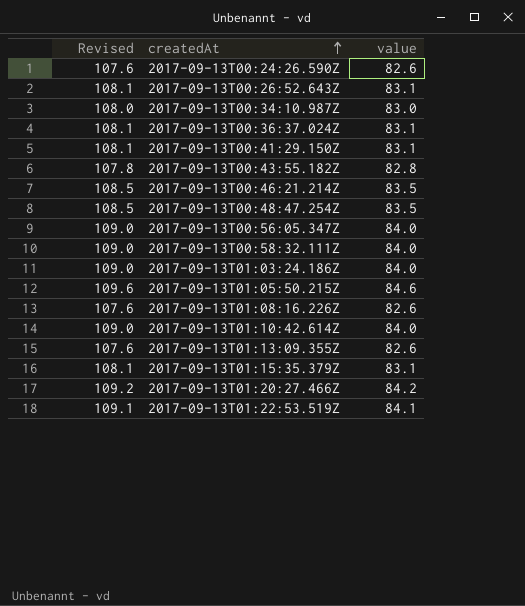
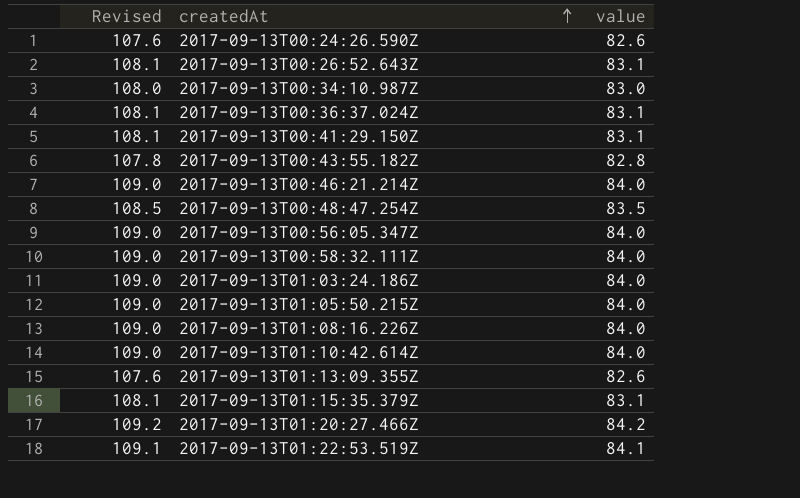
2017-09-13T00:46:21.214Z | Revised: 108.5 -> 109.0
2017-09-13T00:46:21.214Z | value: 83.5 -> 84.0
2017-09-13T01:05:50.215Z | Revised: 109.6 -> 109.0
2017-09-13T01:05:50.215Z | value: 84.6 -> 84.0
2017-09-13T01:08:16.226Z | Revised: 107.6 -> 109.0
2017-09-13T01:08:16.226Z | value: 82.6 -> 84.0

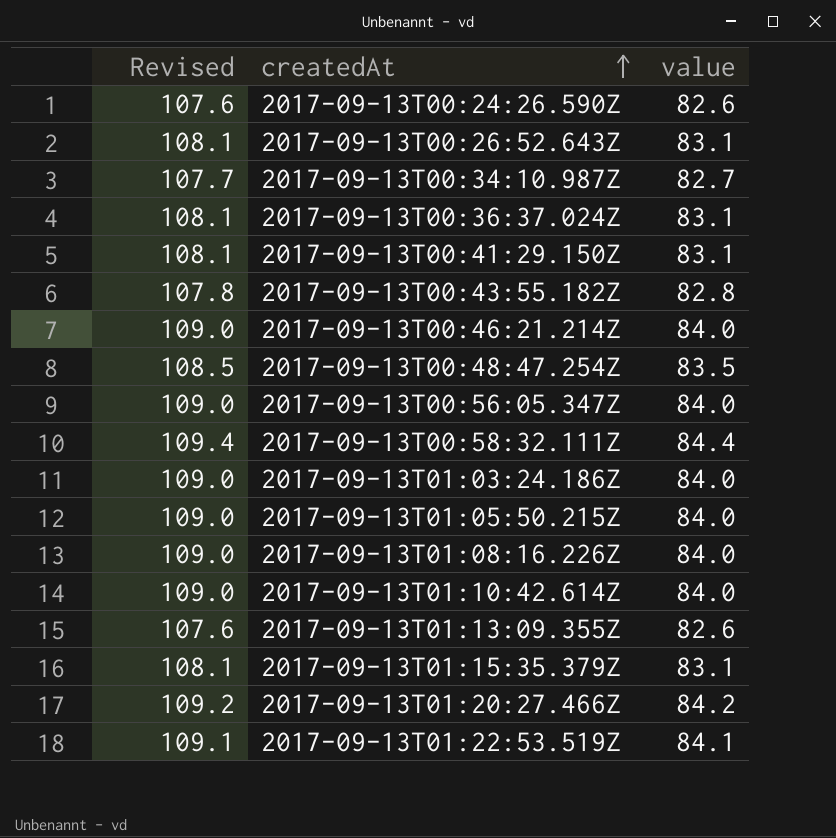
2017-09-13T00:34:10.987Z | Revised: 108.0 -> 107.7
2017-09-13T00:34:10.987Z | value: 83.0 -> 82.7
2017-09-13T00:58:32.111Z | Revised: 109.0 -> 109.4
2017-09-13T00:58:32.111Z | value: 84.0 -> 84.4

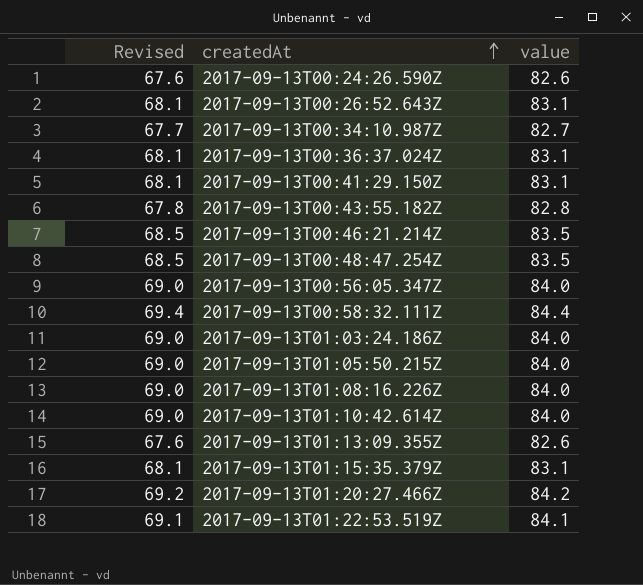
column Revised | formula: [value] + 25 -> [value] - 15
2017-09-13T00:46:21.214Z | value: 84.0 -> 83.5

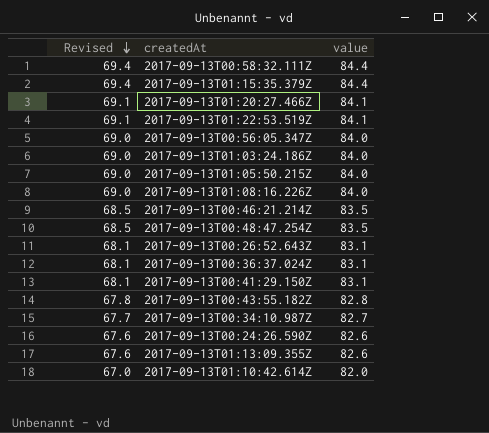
row order: createdAt ascending -> Revised descending
2017-09-13T01:15:35.379Z | Revised: 68.1 -> 69.4
2017-09-13T01:15:35.379Z | value: 83.1 -> 84.4
2017-09-13T01:20:27.466Z | Revised: 69.2 -> 69.1
2017-09-13T01:20:27.466Z | value: 84.2 -> 84.1
2017-09-13T01:10:42.614Z | Revised: 69.0 -> 67.0
2017-09-13T01:10:42.614Z | value: 84.0 -> 82.0

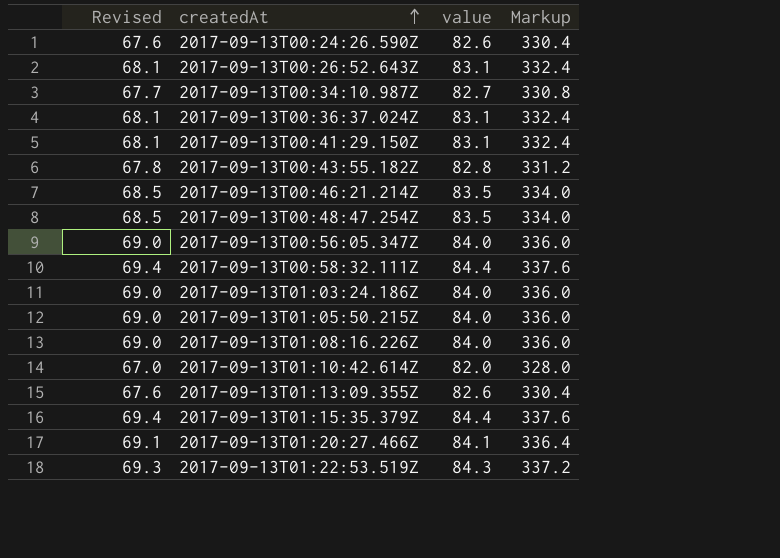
row order: Revised descending -> createdAt ascending
column Markup | formula: none -> [value] * 4
2017-09-13T01:22:53.519Z | Revised: 69.1 -> 69.3
2017-09-13T01:22:53.519Z | value: 84.1 -> 84.3

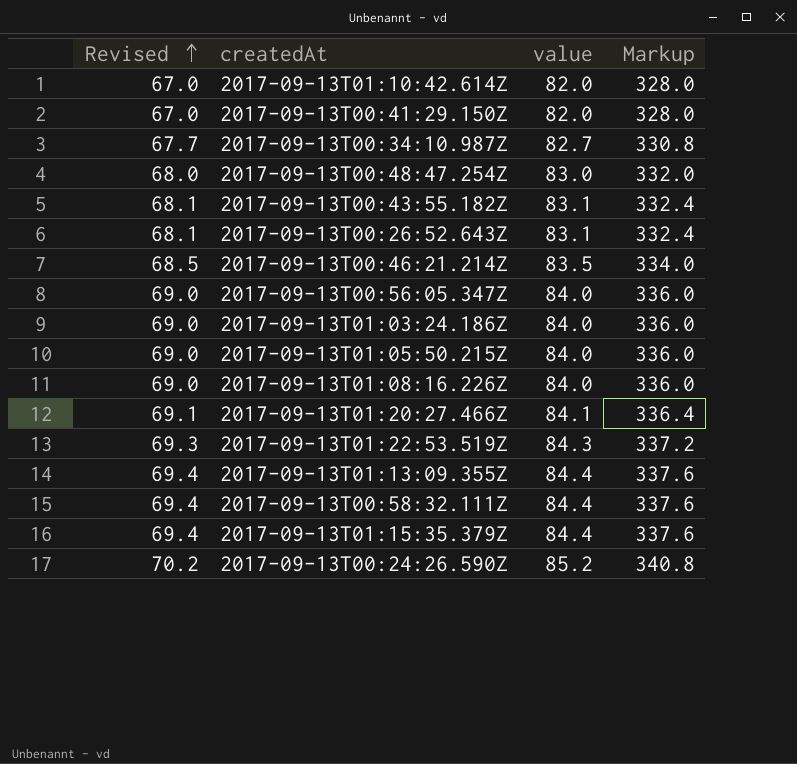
row order: createdAt ascending -> Revised ascending
row 2017-09-13T00:36:37.024Z: 68.1 | 83.1 | 332.4 -> none
2017-09-13T00:41:29.150Z | Revised: 68.1 -> 67.0
2017-09-13T00:41:29.150Z | value: 83.1 -> 82.0
2017-09-13T00:41:29.150Z | Markup: 332.4 -> 328.0
2017-09-13T00:48:47.254Z | Revised: 68.5 -> 68.0
2017-09-13T00:48:47.254Z | value: 83.5 -> 83.0
2017-09-13T00:48:47.254Z | Markup: 334.0 -> 332.0
2017-09-13T00:43:55.182Z | Revised: 67.8 -> 68.1
2017-09-13T00:43:55.182Z | value: 82.8 -> 83.1
2017-09-13T00:43:55.182Z | Markup: 331.2 -> 332.4
2017-09-13T01:13:09.355Z | Revised: 67.6 -> 69.4
2017-09-13T01:13:09.355Z | value: 82.6 -> 84.4
2017-09-13T01:13:09.355Z | Markup: 330.4 -> 337.6
2017-09-13T00:24:26.590Z | Revised: 67.6 -> 70.2
2017-09-13T00:24:26.590Z | value: 82.6 -> 85.2
2017-09-13T00:24:26.590Z | Markup: 330.4 -> 340.8

